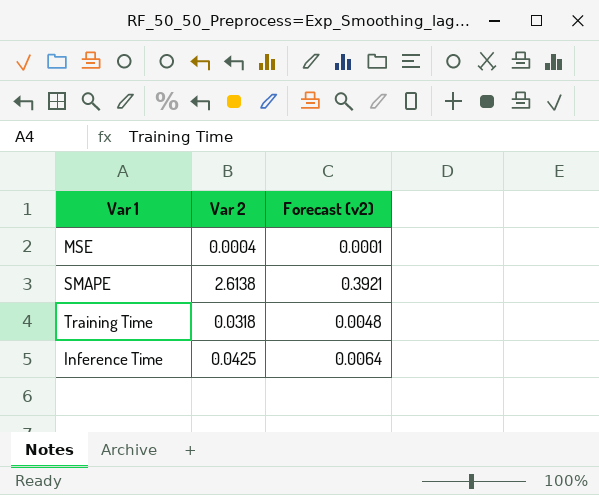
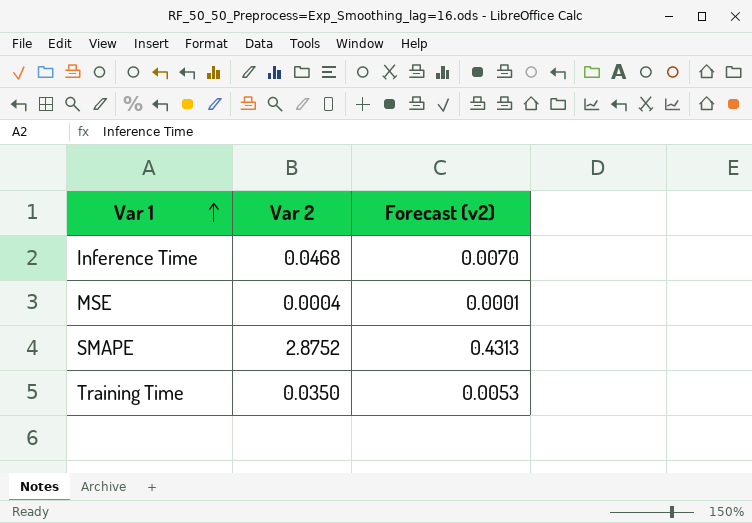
row order: none -> Var 1 ascending
Inference Time | Var 2: 0.0425 -> 0.0468
Inference Time | Forecast (v2): 0.0064 -> 0.0070
SMAPE | Var 2: 2.6138 -> 2.8752
SMAPE | Forecast (v2): 0.3921 -> 0.4313
Training Time | Var 2: 0.0318 -> 0.0350
Training Time | Forecast (v2): 0.0048 -> 0.0053

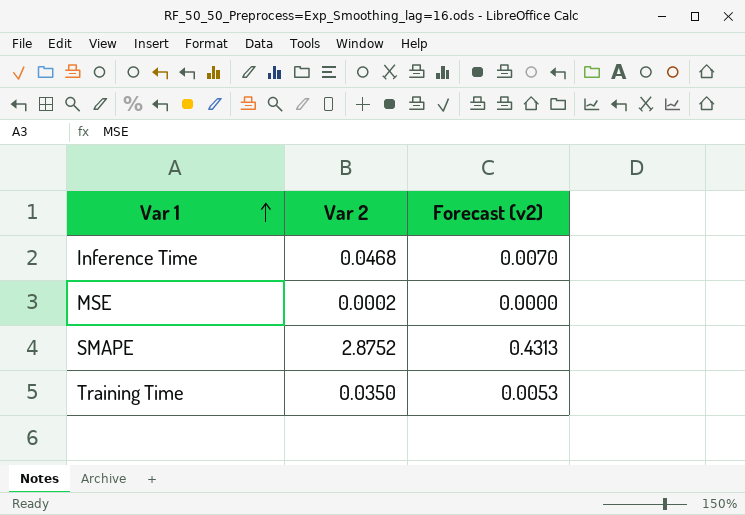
MSE | Var 2: 0.0004 -> 0.0002
MSE | Forecast (v2): 0.0001 -> 0.0000

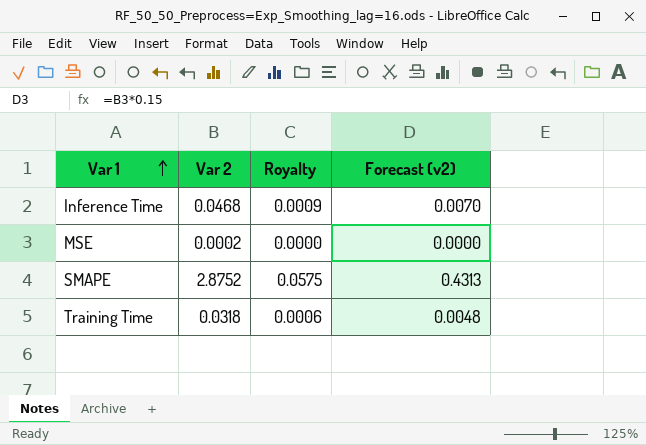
column Royalty | formula: none -> [Var 2] * 0.02
Training Time | Var 2: 0.0350 -> 0.0318
Training Time | Forecast (v2): 0.0053 -> 0.0048

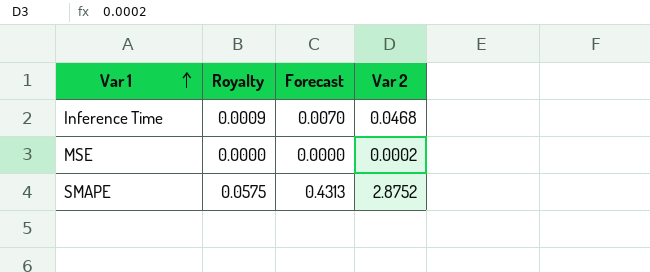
column name: Forecast (v2) -> Forecast
column Var 2 | position: 2 -> 4
row Training Time: 0.0318 | 0.0006 | 0.0048 -> none

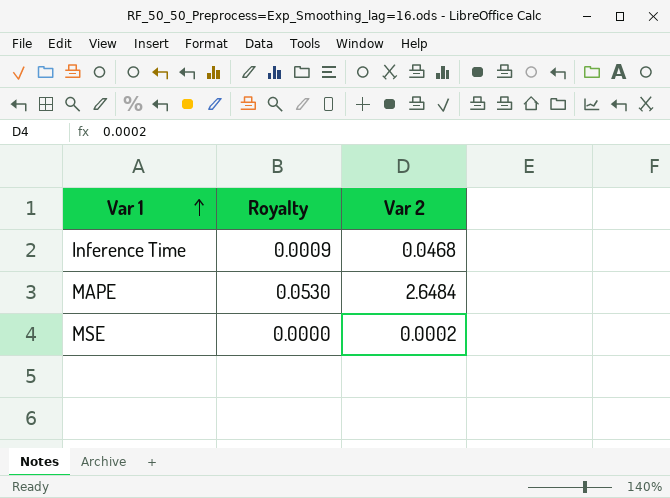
column Forecast | formula: [Var 2] * 0.15 -> none
row SMAPE: 0.0575 | 0.4313 | 2.8752 -> none
row MAPE: none -> 0.0530 | 2.6484

